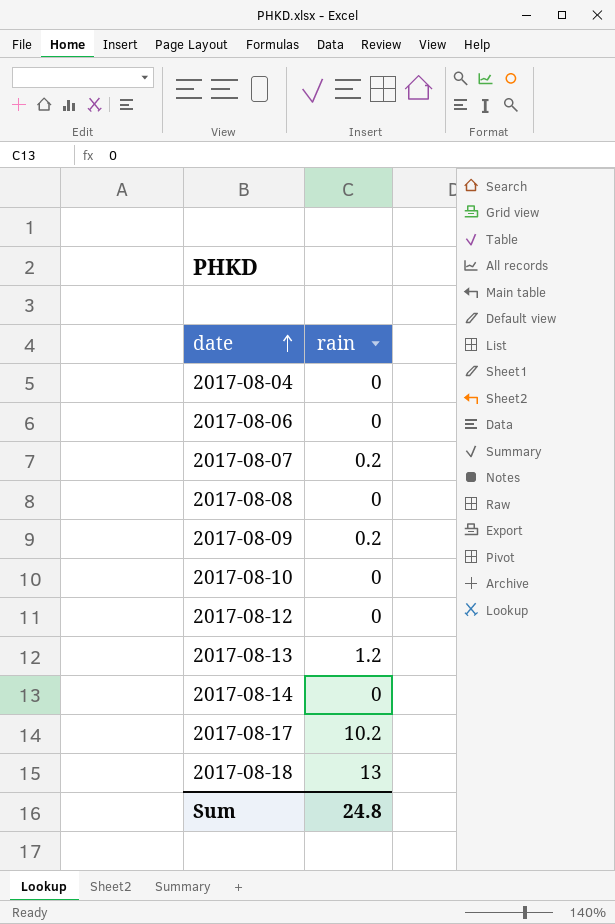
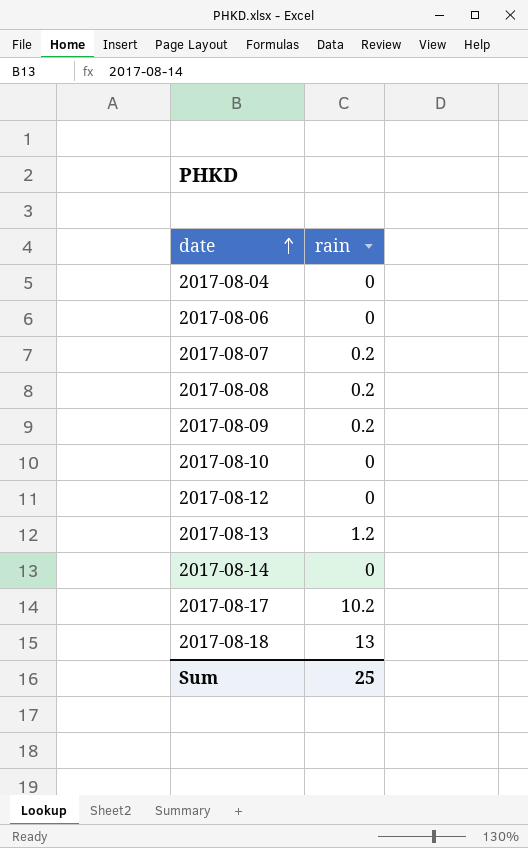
2017-08-08 | rain: 0 -> 0.2
Sum | rain: 24.8 -> 25

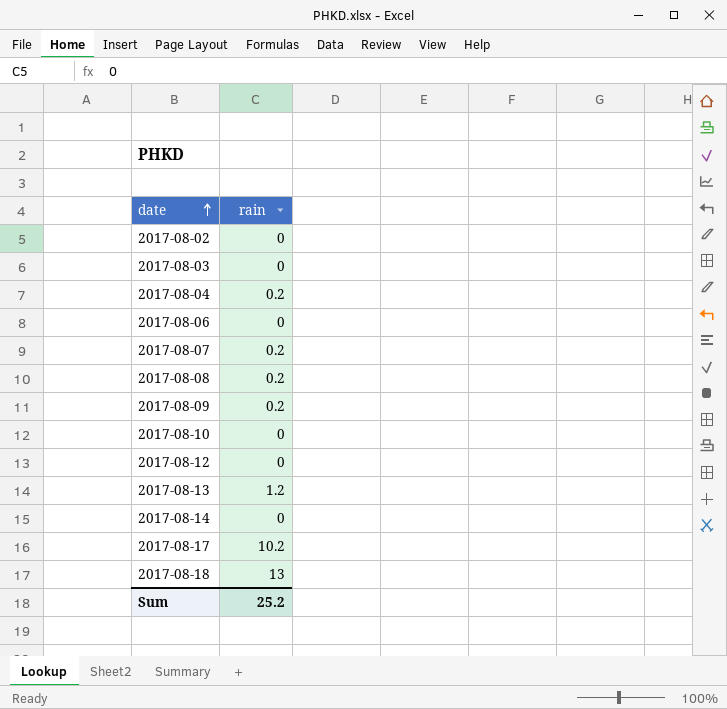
row 2017-08-02: none -> 0
row 2017-08-03: none -> 0
2017-08-04 | rain: 0 -> 0.2
Sum | rain: 25 -> 25.2

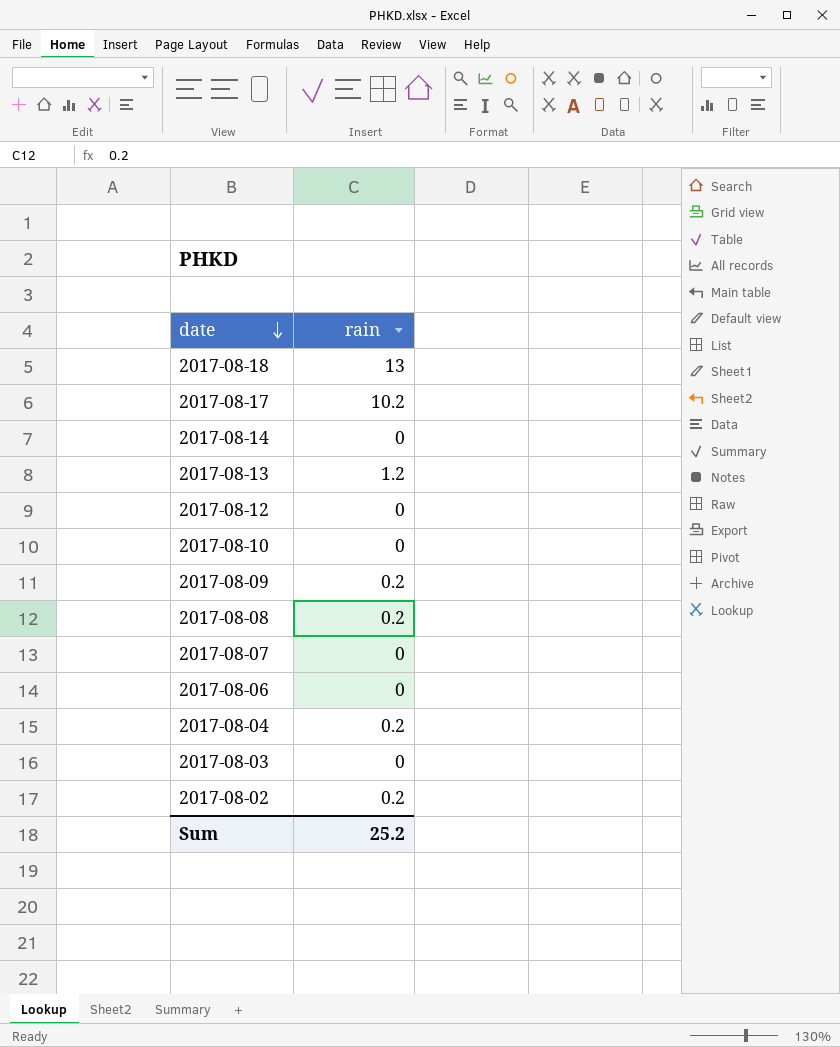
row order: date ascending -> date descending
2017-08-07 | rain: 0.2 -> 0
2017-08-02 | rain: 0 -> 0.2

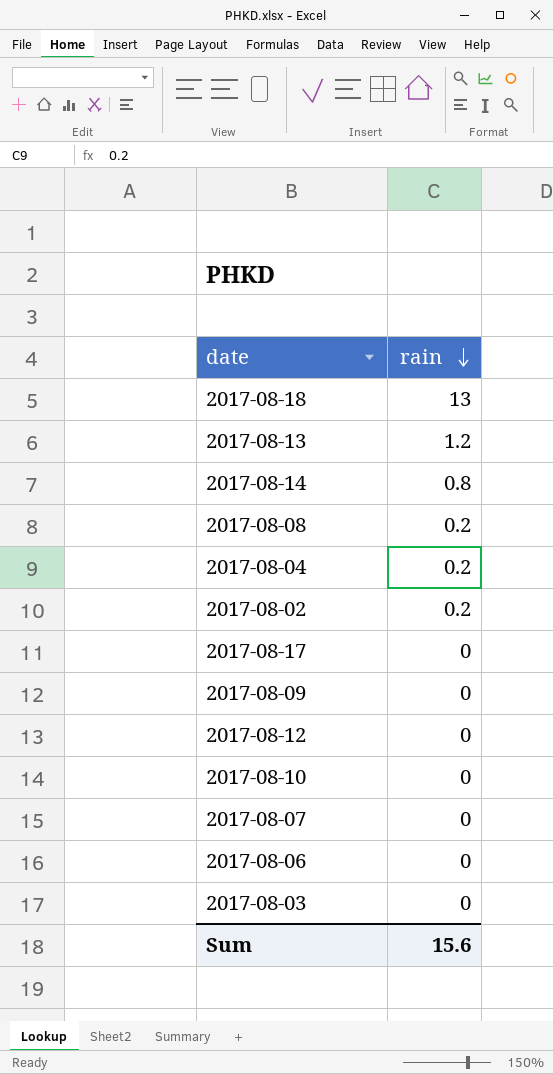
row order: date descending -> rain descending
2017-08-14 | rain: 0 -> 0.8
2017-08-17 | rain: 10.2 -> 0
2017-08-09 | rain: 0.2 -> 0
Sum | rain: 25.2 -> 15.6

